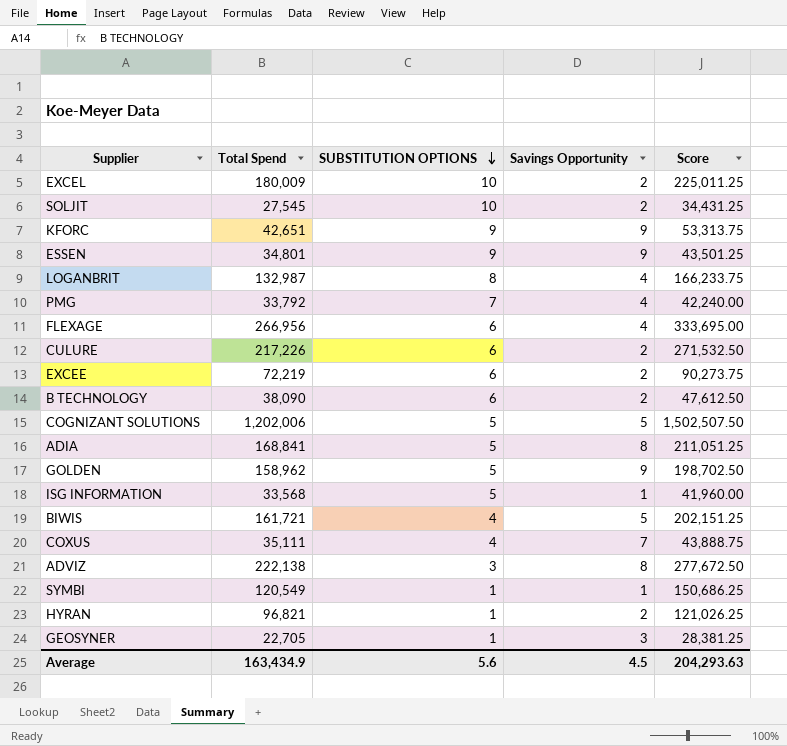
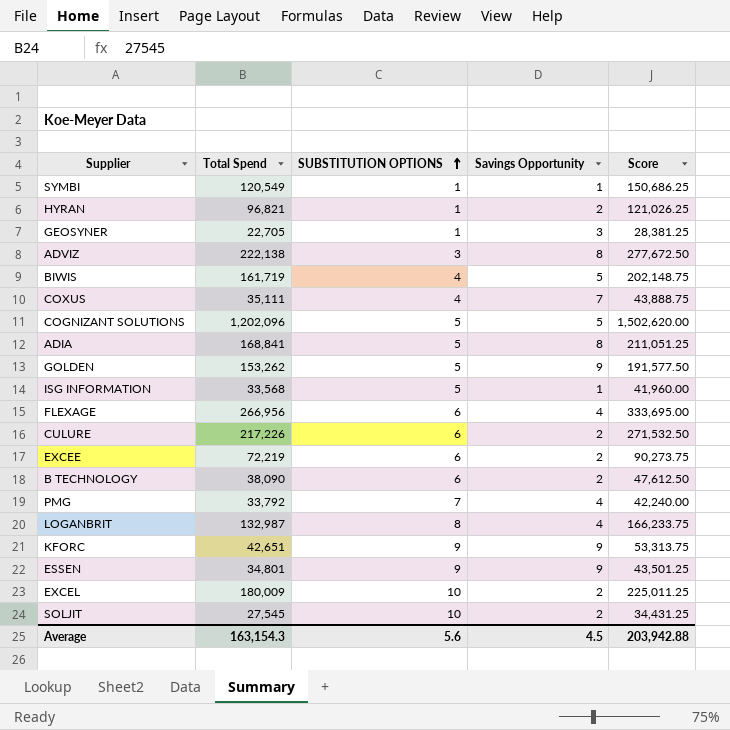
row order: SUBSTITUTION OPTIONS descending -> SUBSTITUTION OPTIONS ascending
BIWIS | Total Spend: 161,721 -> 161,719
BIWIS | Score: 202,151.25 -> 202,148.75
COGNIZANT SOLUTIONS | Total Spend: 1,202,006 -> 1,202,096
COGNIZANT SOLUTIONS | Score: 1,502,507.50 -> 1,502,620.00
GOLDEN | Total Spend: 158,962 -> 153,262
GOLDEN | Score: 198,702.50 -> 191,577.50
Average | Total Spend: 163,434.9 -> 163,154.3
Average | Score: 204,293.63 -> 203,942.88

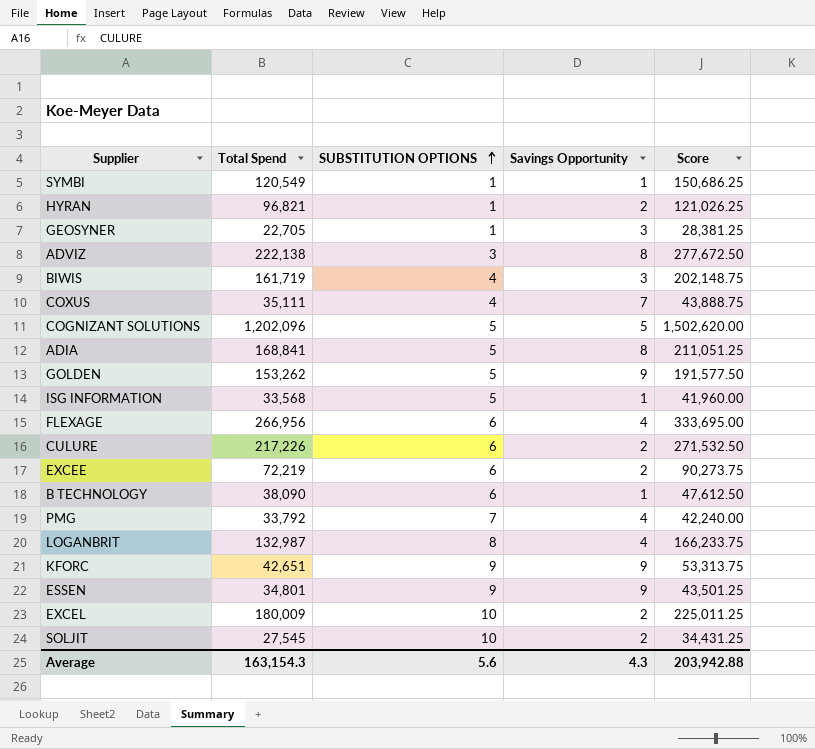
BIWIS | Savings Opportunity: 5 -> 3
B TECHNOLOGY | Savings Opportunity: 2 -> 1
Average | Savings Opportunity: 4.5 -> 4.3

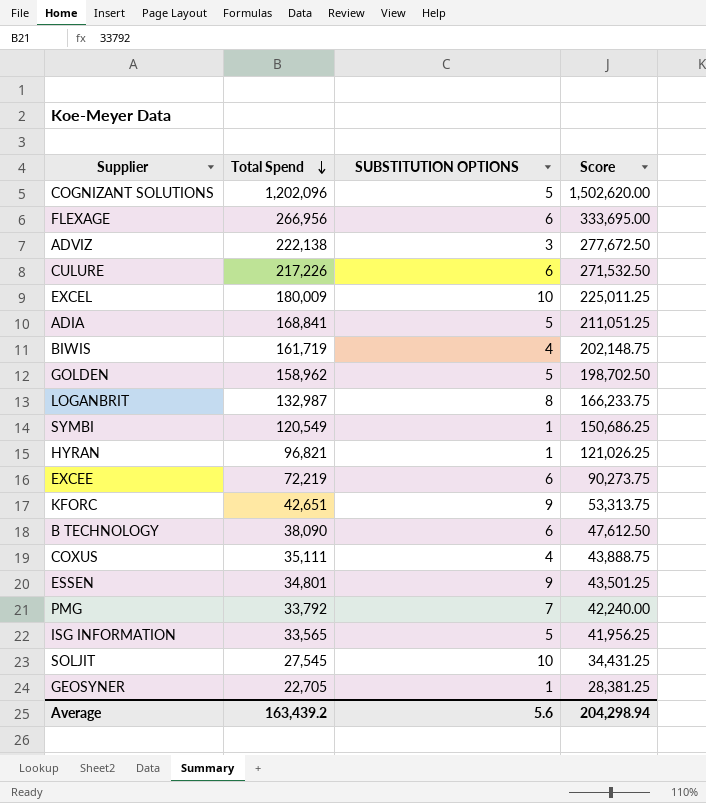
row order: SUBSTITUTION OPTIONS ascending -> Total Spend descending
column Savings Opportunity | position: 4 -> none
GOLDEN | Total Spend: 153,262 -> 158,962
GOLDEN | Score: 191,577.50 -> 198,702.50
ISG INFORMATION | Total Spend: 33,568 -> 33,565
ISG INFORMATION | Score: 41,960.00 -> 41,956.25
Average | Total Spend: 163,154.3 -> 163,439.2
Average | Score: 203,942.88 -> 204,298.94

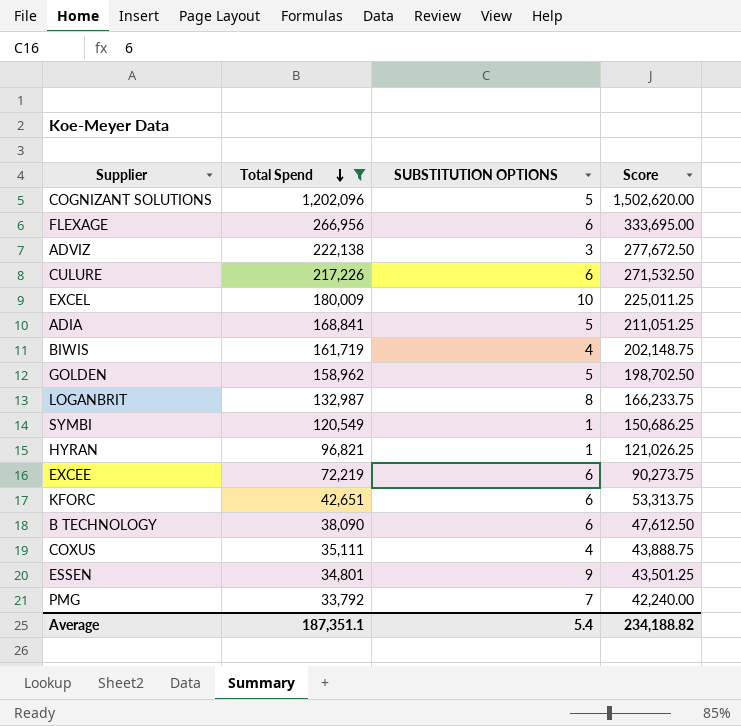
filter: none -> Total Spend >= 33,792
KFORC | SUBSTITUTION OPTIONS: 9 -> 6
Average | Total Spend: 163,439.2 -> 187,351.1
Average | SUBSTITUTION OPTIONS: 5.6 -> 5.4
Average | Score: 204,298.94 -> 234,188.82

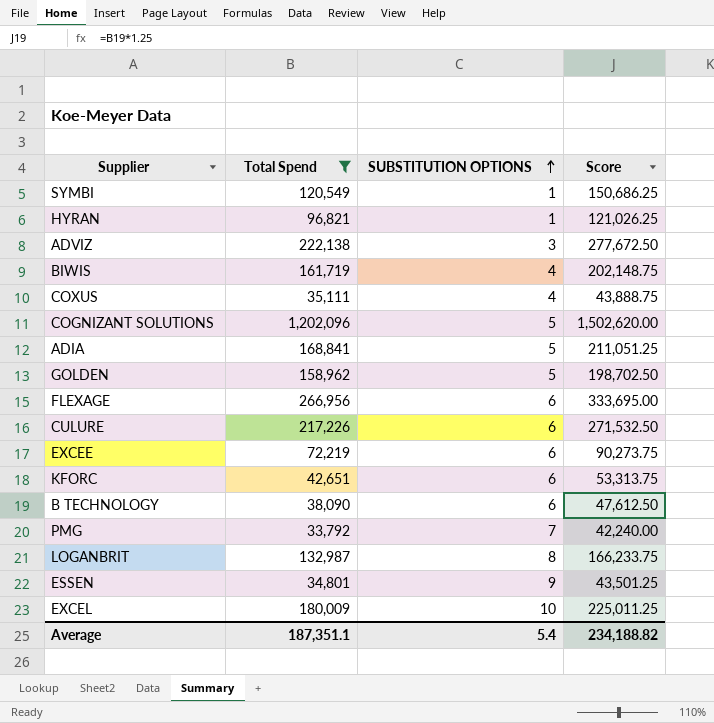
row order: Total Spend descending -> SUBSTITUTION OPTIONS ascending

